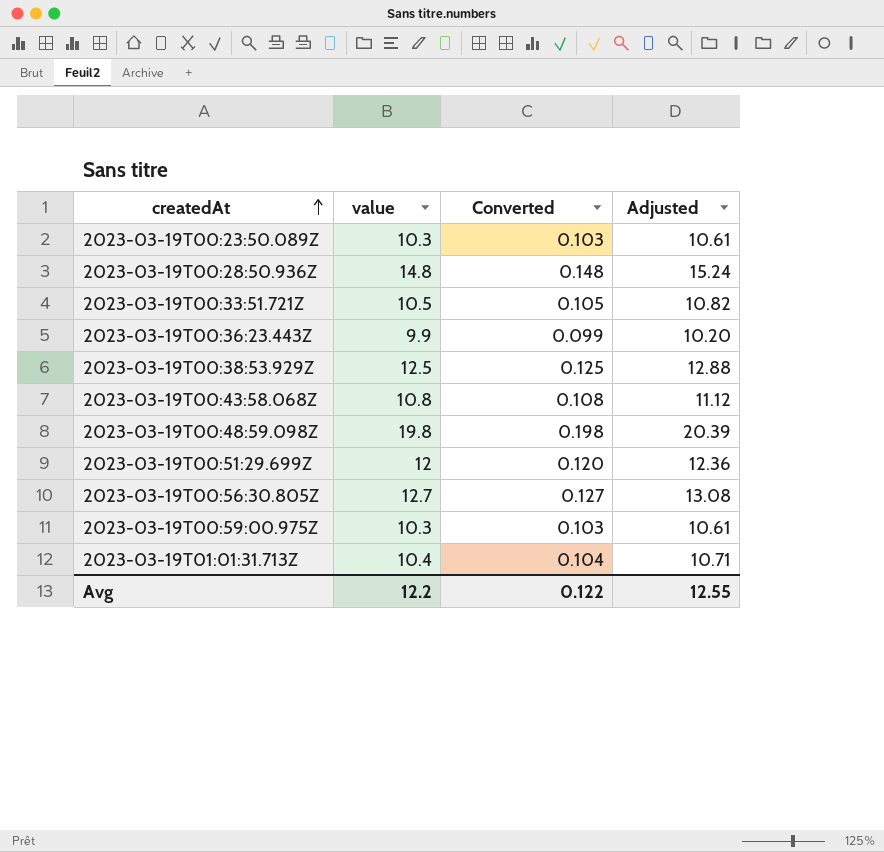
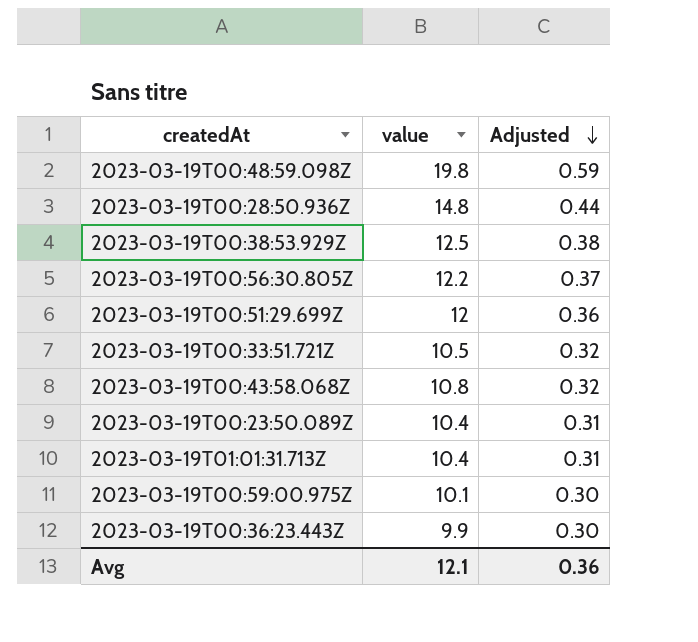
row order: createdAt ascending -> Adjusted descending
column Converted | formula: [value] * 0.01 -> none
column Adjusted | formula: [value] * 1.03 -> [value] * 0.03
2023-03-19T00:56:30.805Z | value: 12.7 -> 12.2
2023-03-19T00:23:50.089Z | value: 10.3 -> 10.4
2023-03-19T00:59:00.975Z | value: 10.3 -> 10.1
Avg | value: 12.2 -> 12.1
Avg | Adjusted: 12.55 -> 0.36

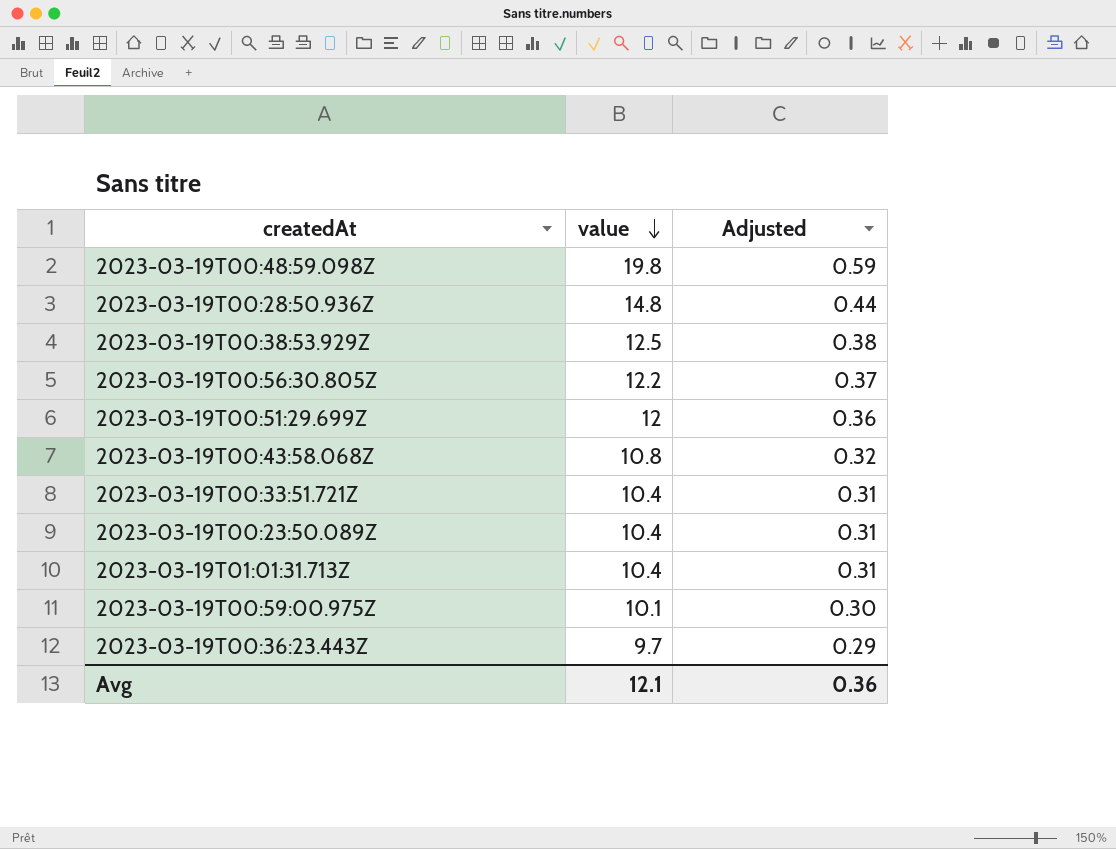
row order: Adjusted descending -> value descending
2023-03-19T00:33:51.721Z | value: 10.5 -> 10.4
2023-03-19T00:33:51.721Z | Adjusted: 0.32 -> 0.31
2023-03-19T00:36:23.443Z | value: 9.9 -> 9.7
2023-03-19T00:36:23.443Z | Adjusted: 0.30 -> 0.29

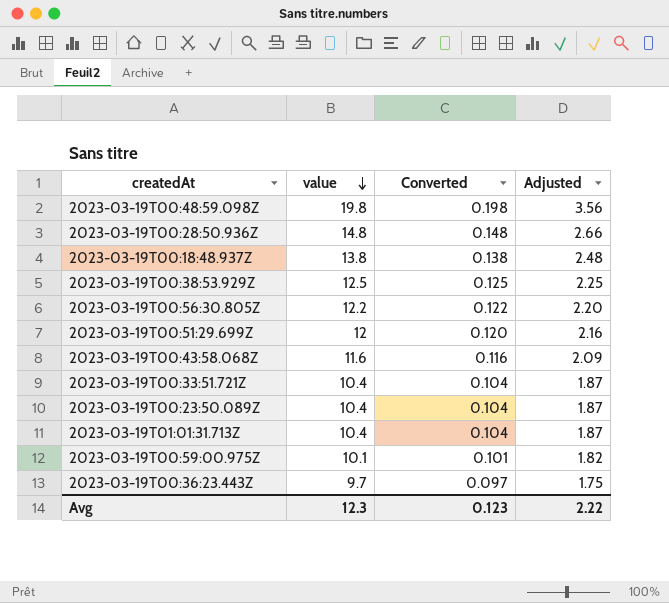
column Converted | formula: none -> [value] * 0.01
column Adjusted | formula: [value] * 0.03 -> [value] * 0.18
row 2023-03-19T00:18:48.937Z: none -> 13.8 | 0.138 | 2.48
2023-03-19T00:43:58.068Z | value: 10.8 -> 11.6
Avg | value: 12.1 -> 12.3
Avg | Adjusted: 0.36 -> 2.22

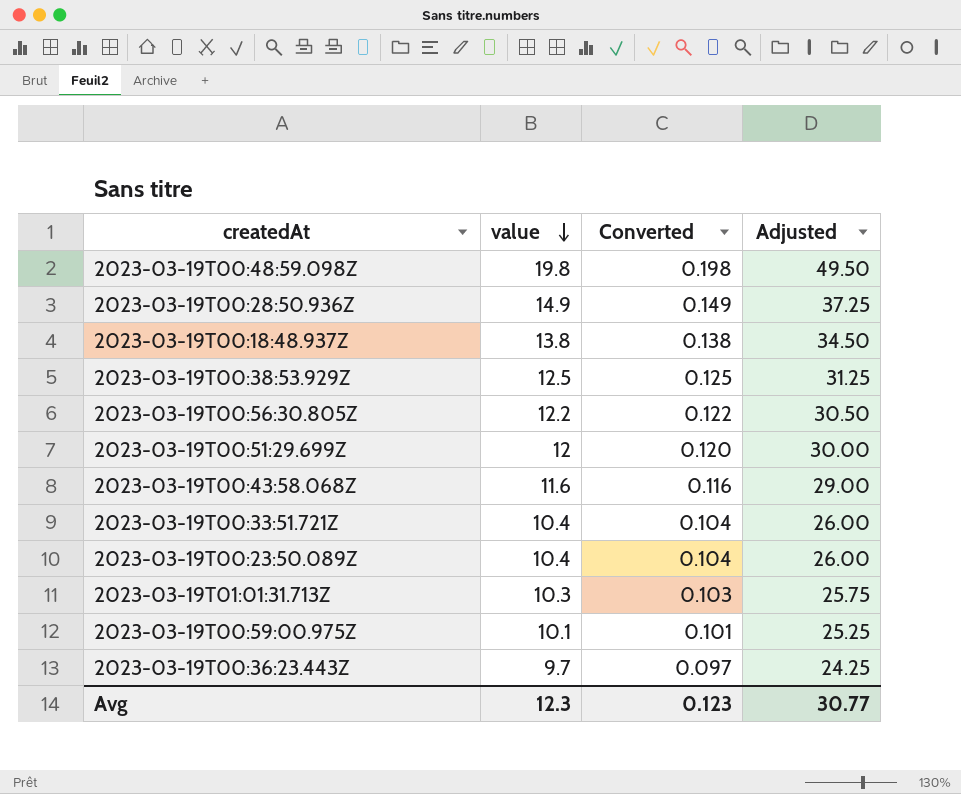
column Adjusted | formula: [value] * 0.18 -> [value] * 2.5
2023-03-19T00:28:50.936Z | value: 14.8 -> 14.9
2023-03-19T00:28:50.936Z | Converted: 0.148 -> 0.149
2023-03-19T01:01:31.713Z | value: 10.4 -> 10.3
2023-03-19T01:01:31.713Z | Converted: 0.104 -> 0.103
Avg | Adjusted: 2.22 -> 30.77

